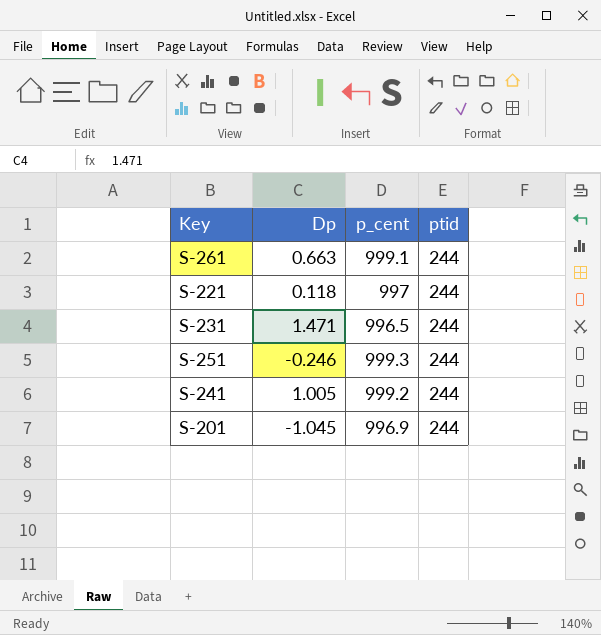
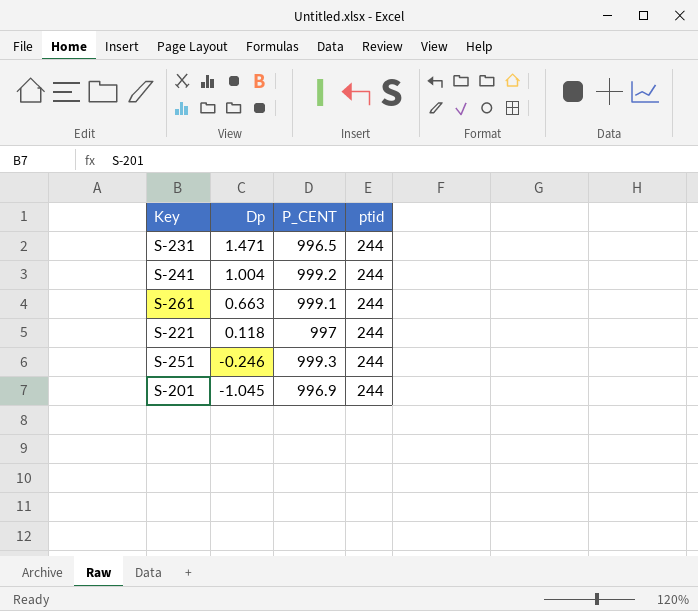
row order: none -> Dp descending
column name: p_cent -> P_CENT
S-241 | Dp: 1.005 -> 1.004

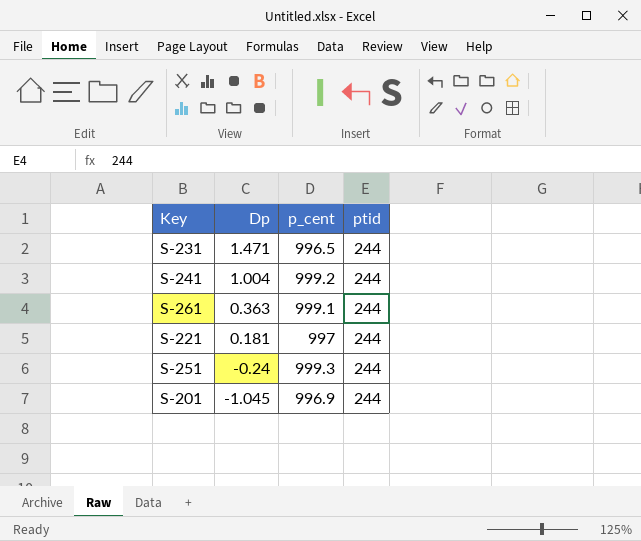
column name: P_CENT -> p_cent
S-261 | Dp: 0.663 -> 0.363
S-221 | Dp: 0.118 -> 0.181
S-251 | Dp: -0.246 -> -0.24

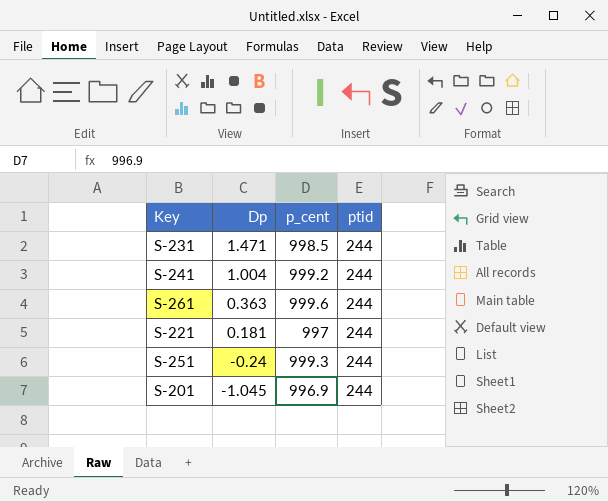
S-231 | p_cent: 996.5 -> 998.5
S-261 | p_cent: 999.1 -> 999.6

